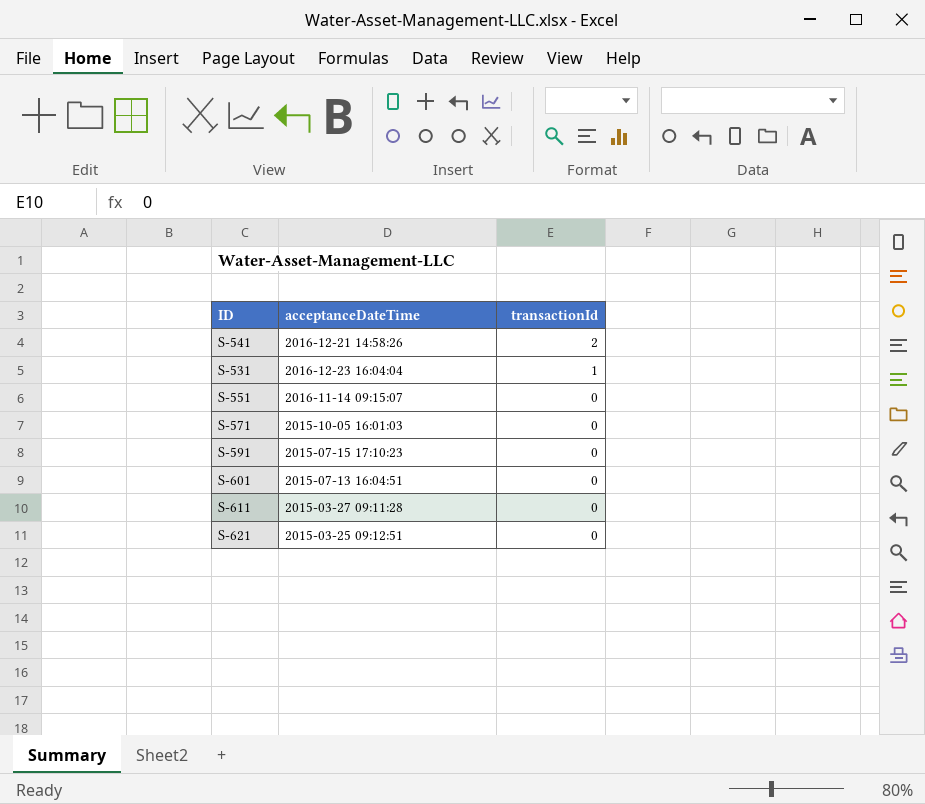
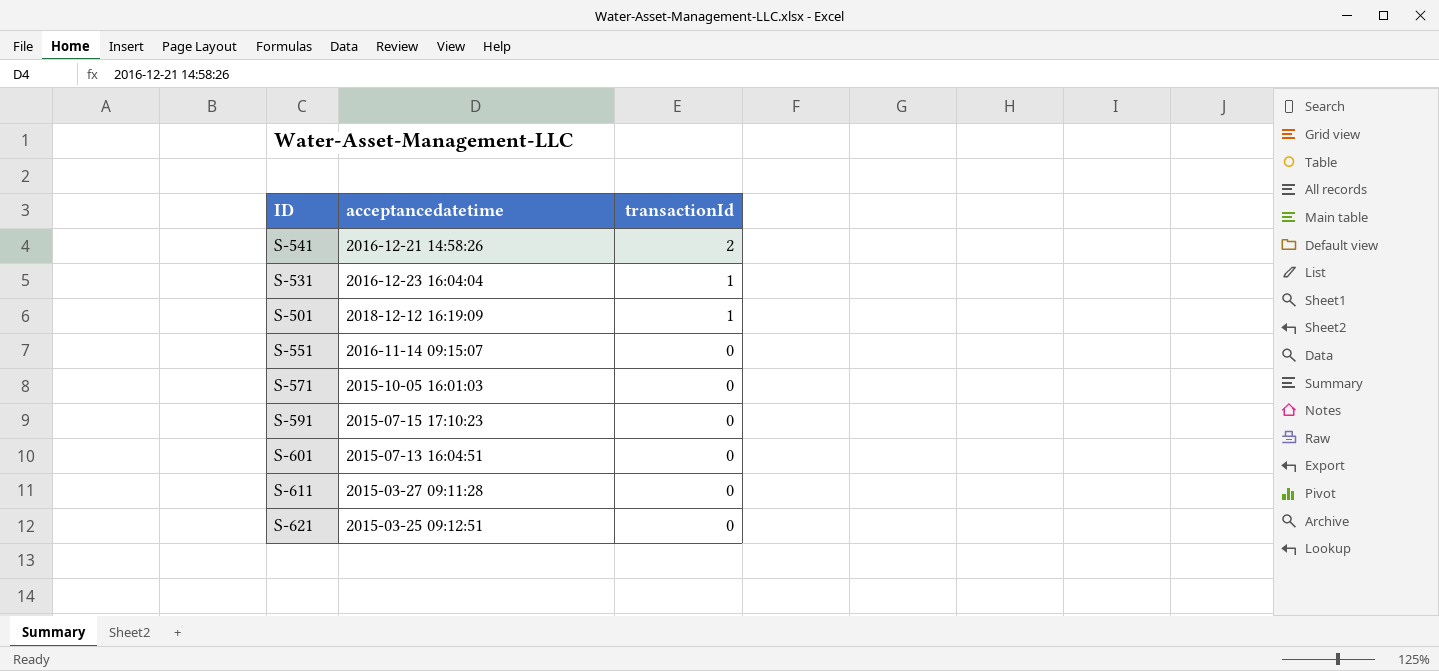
column name: acceptanceDateTime -> acceptancedatetime
row S-501: none -> 2018-12-12 16:19:09 | 1

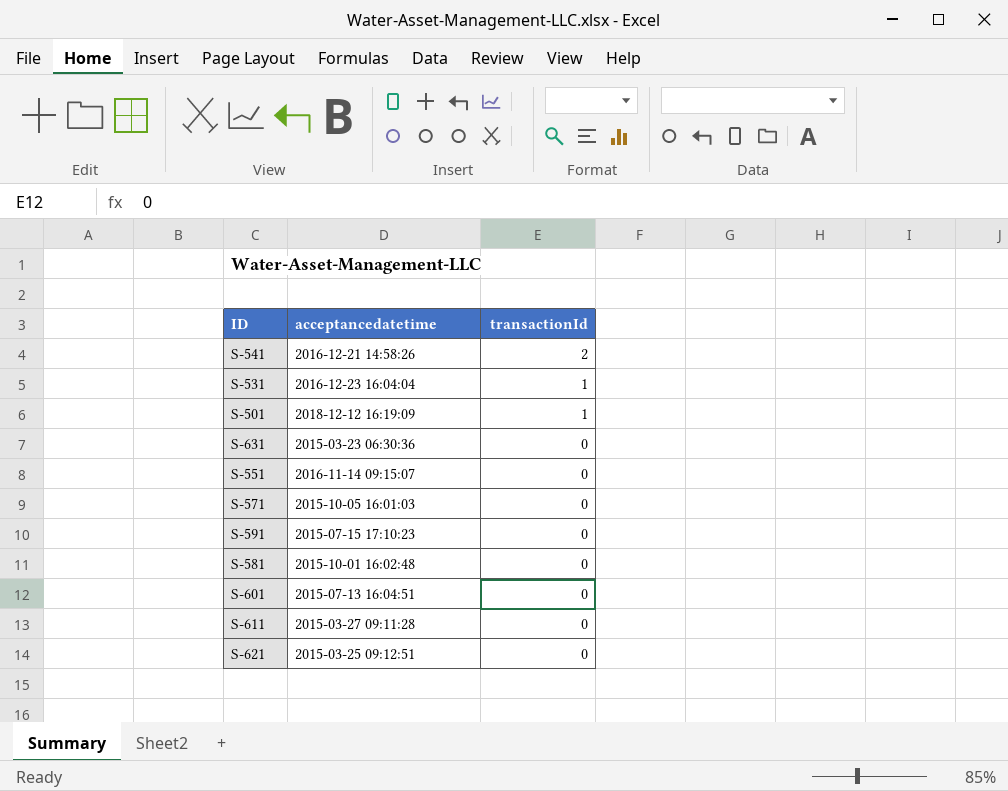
row S-631: none -> 2015-03-23 06:30:36 | 0
row S-581: none -> 2015-10-01 16:02:48 | 0

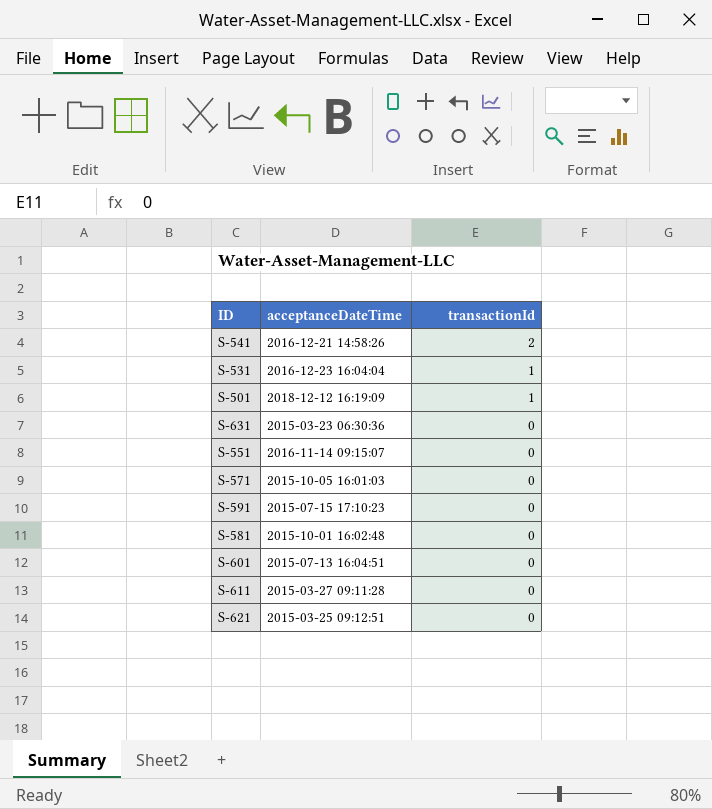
column name: acceptancedatetime -> acceptanceDateTime

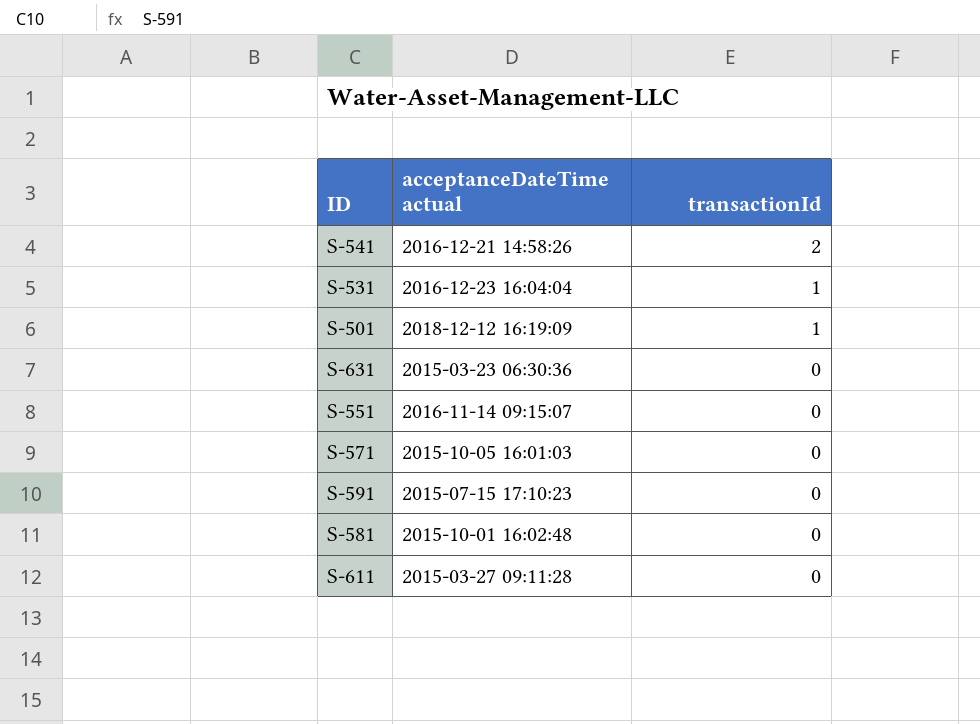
column name: acceptanceDateTime -> acceptanceDateTime actual
row S-601: 2015-07-13 16:04:51 | 0 -> none
row S-621: 2015-03-25 09:12:51 | 0 -> none

